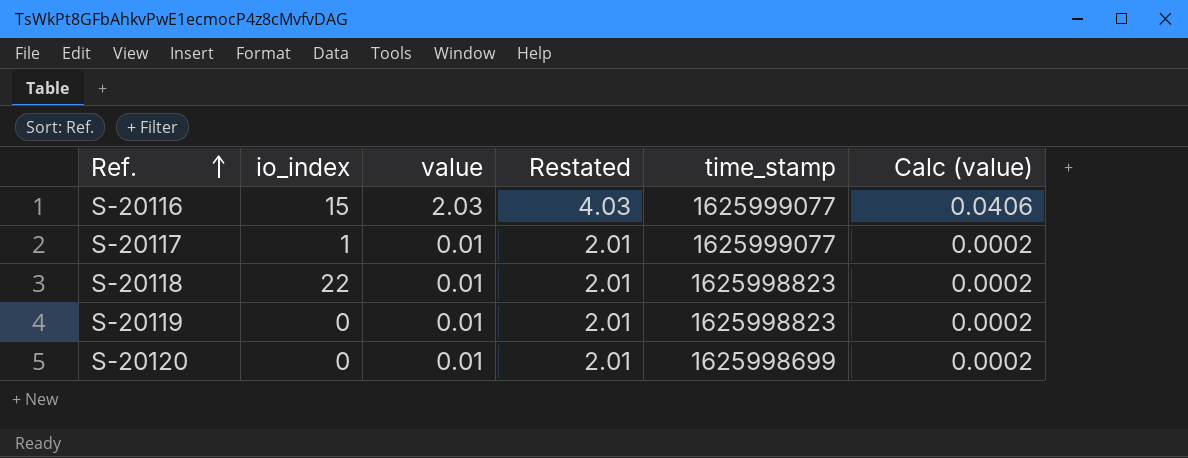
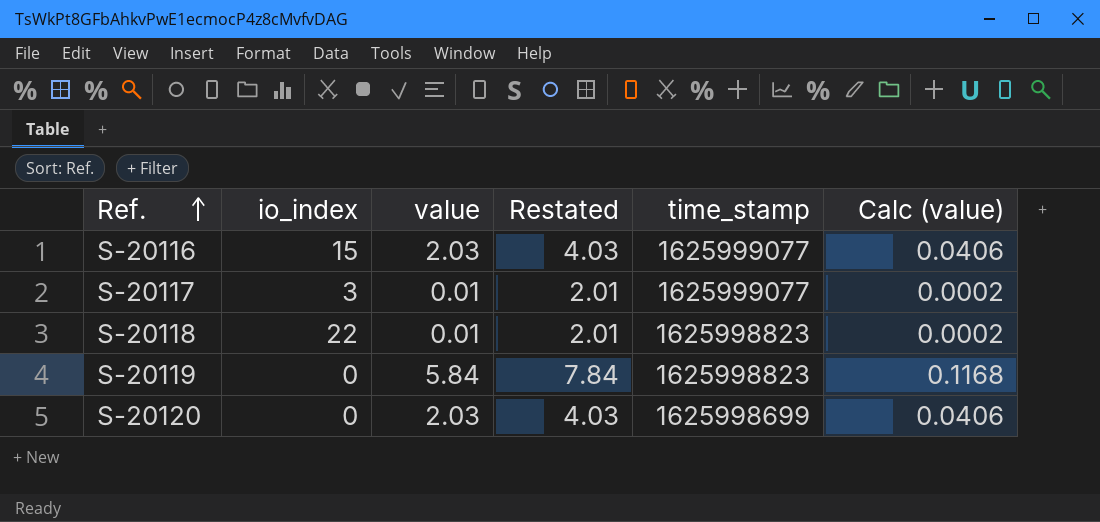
S-20117 | io_index: 1 -> 3
S-20119 | value: 0.01 -> 5.84
S-20119 | Restated: 2.01 -> 7.84
S-20119 | Calc (value): 0.0002 -> 0.1168
S-20120 | value: 0.01 -> 2.03
S-20120 | Restated: 2.01 -> 4.03
S-20120 | Calc (value): 0.0002 -> 0.0406

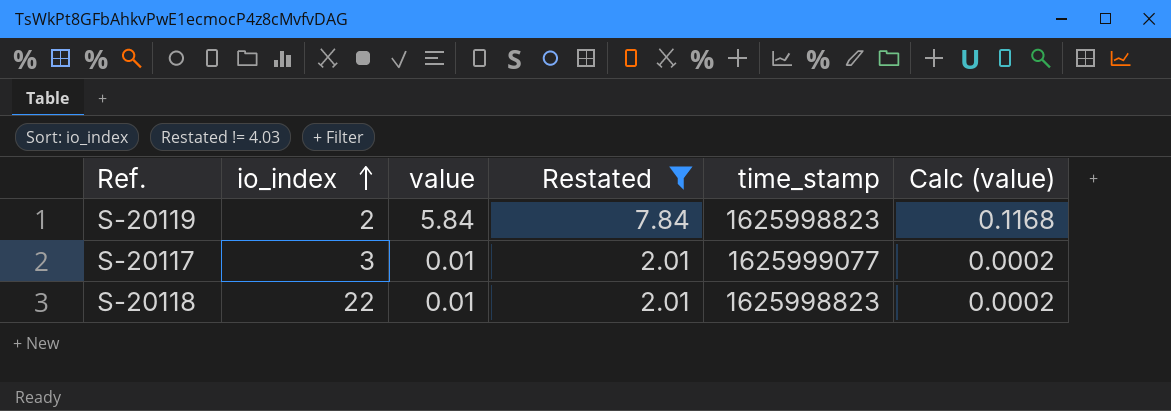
filter: none -> Restated != 4.03
row order: Ref. ascending -> io_index ascending
S-20119 | io_index: 0 -> 2

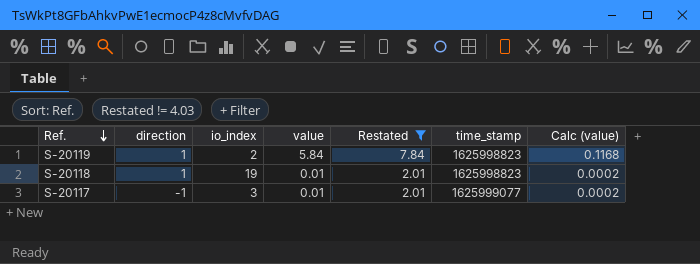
row order: io_index ascending -> Ref. descending
column direction | position: none -> 2
S-20118 | io_index: 22 -> 19

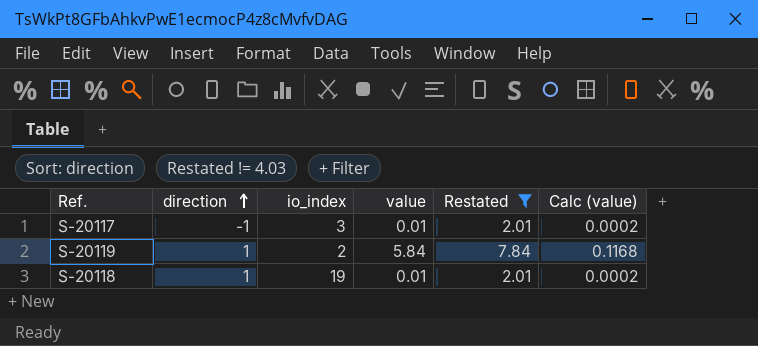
row order: Ref. descending -> direction ascending
column time_stamp | position: 6 -> none

